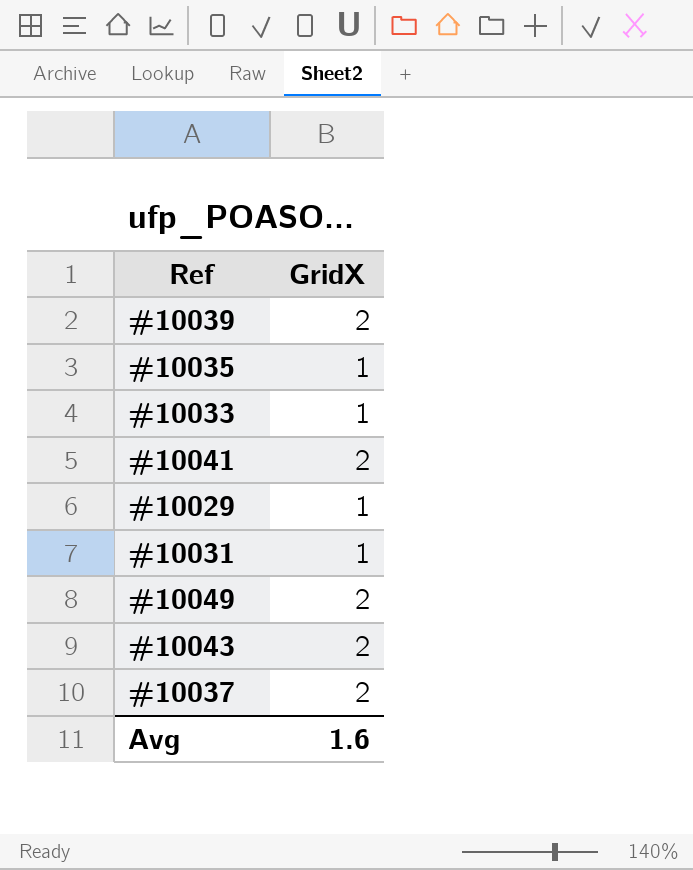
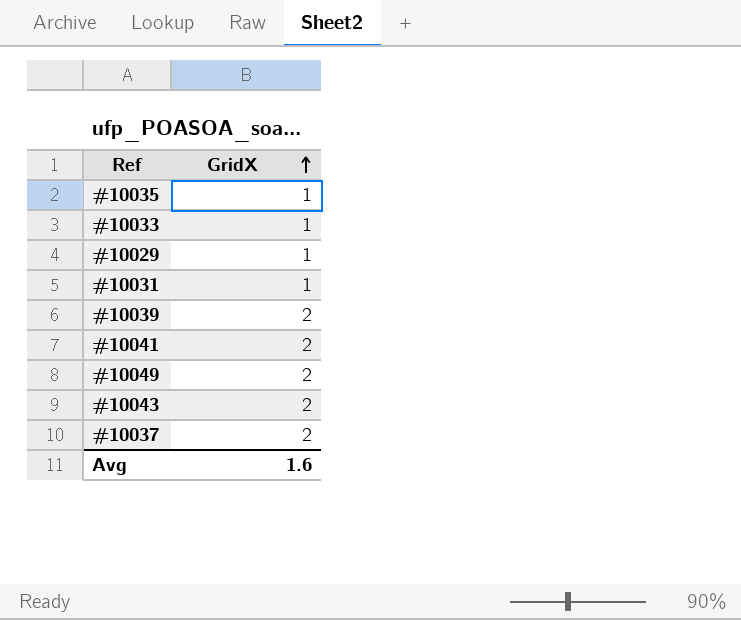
row order: none -> GridX ascending

